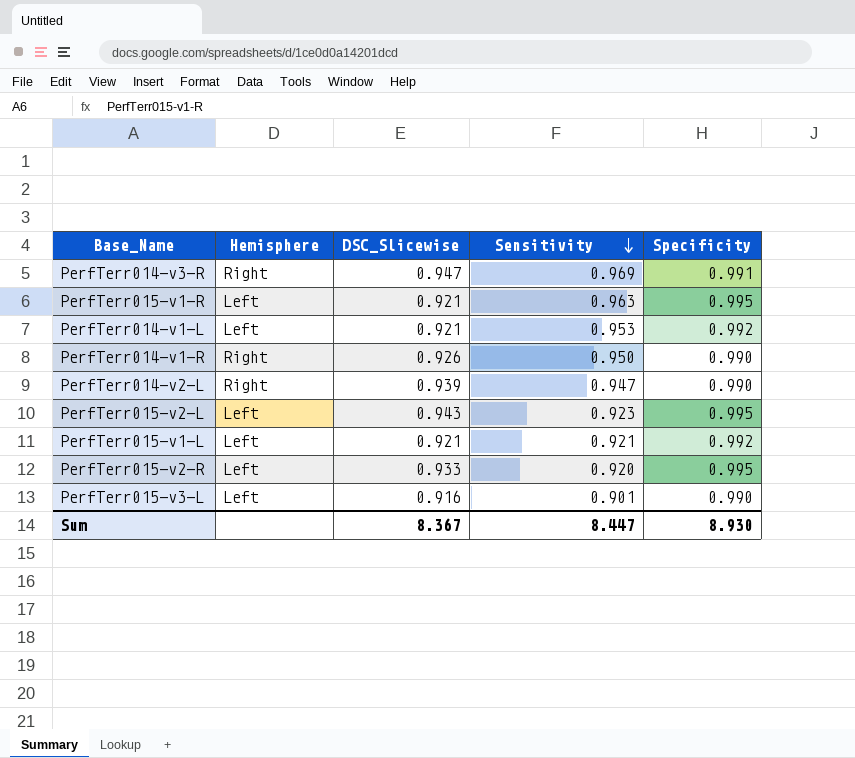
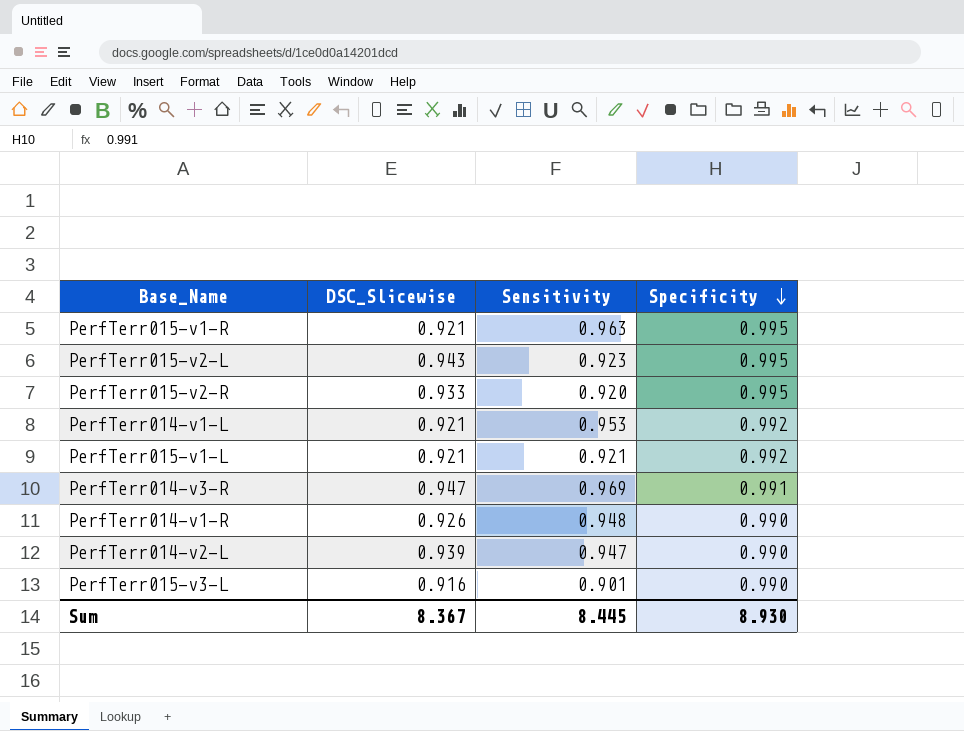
row order: Sensitivity descending -> Specificity descending
column Hemisphere | position: 2 -> none
PerfTerr014-v1-R | Sensitivity: 0.950 -> 0.948
Sum | Sensitivity: 8.447 -> 8.445

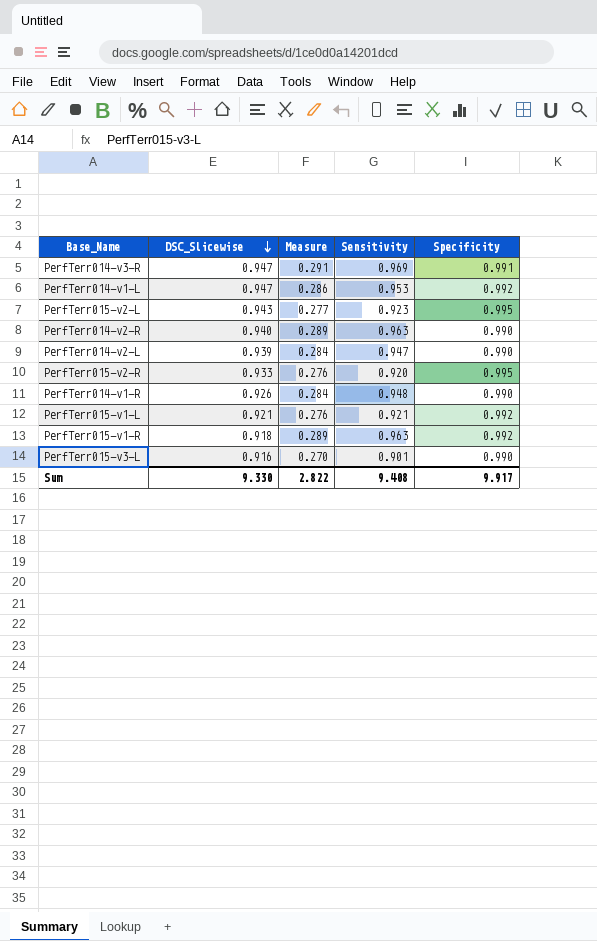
row order: Specificity descending -> DSC_Slicewise descending
column Measure | formula: none -> [Sensitivity] * 0.3
PerfTerr014-v1-L | DSC_Slicewise: 0.921 -> 0.947
row PerfTerr014-v2-R: none -> 0.940 | 0.289 | 0.963 | 0.990
PerfTerr015-v1-R | DSC_Slicewise: 0.921 -> 0.918
PerfTerr015-v1-R | Specificity: 0.995 -> 0.992
Sum | DSC_Slicewise: 8.367 -> 9.330
Sum | Sensitivity: 8.445 -> 9.408
Sum | Specificity: 8.930 -> 9.917

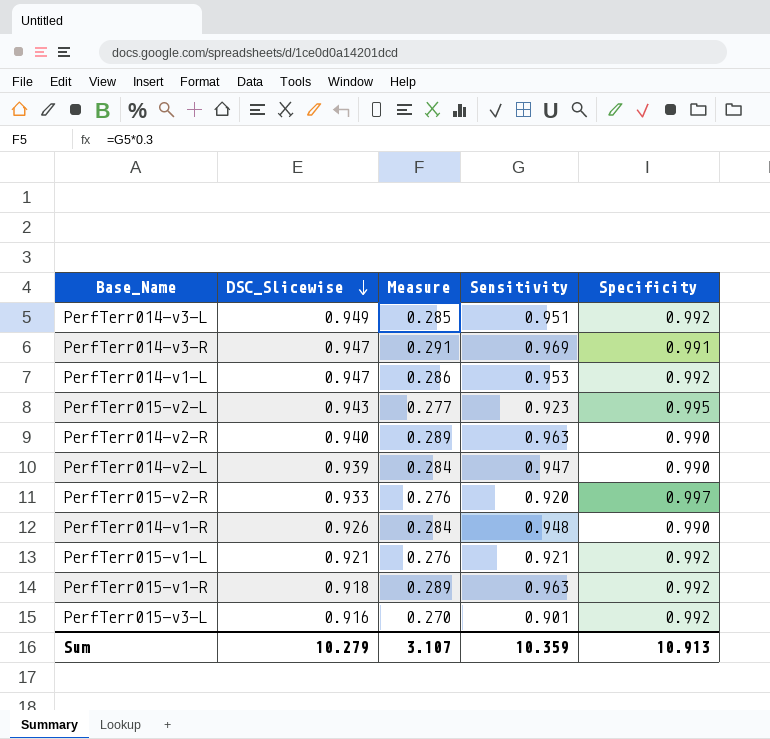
row PerfTerr014-v3-L: none -> 0.949 | 0.285 | 0.951 | 0.992
PerfTerr015-v2-R | Specificity: 0.995 -> 0.997
PerfTerr015-v3-L | Specificity: 0.990 -> 0.992
Sum | DSC_Slicewise: 9.330 -> 10.279
Sum | Measure: 2.822 -> 3.107
Sum | Sensitivity: 9.408 -> 10.359
Sum | Specificity: 9.917 -> 10.913

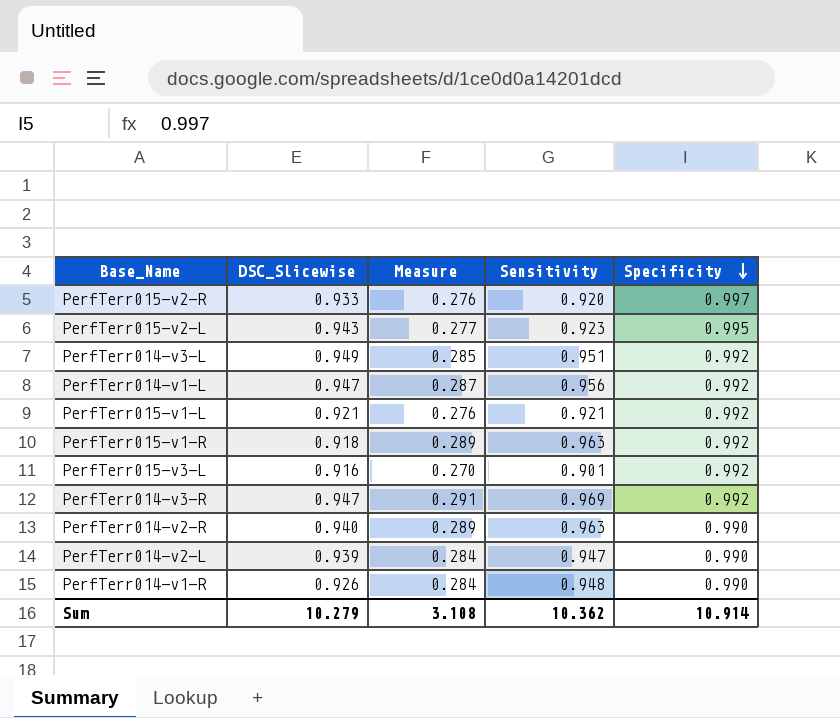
row order: DSC_Slicewise descending -> Specificity descending
PerfTerr014-v1-L | Measure: 0.286 -> 0.287
PerfTerr014-v1-L | Sensitivity: 0.953 -> 0.956
PerfTerr014-v3-R | Specificity: 0.991 -> 0.992
Sum | Measure: 3.107 -> 3.108
Sum | Sensitivity: 10.359 -> 10.362
Sum | Specificity: 10.913 -> 10.914

